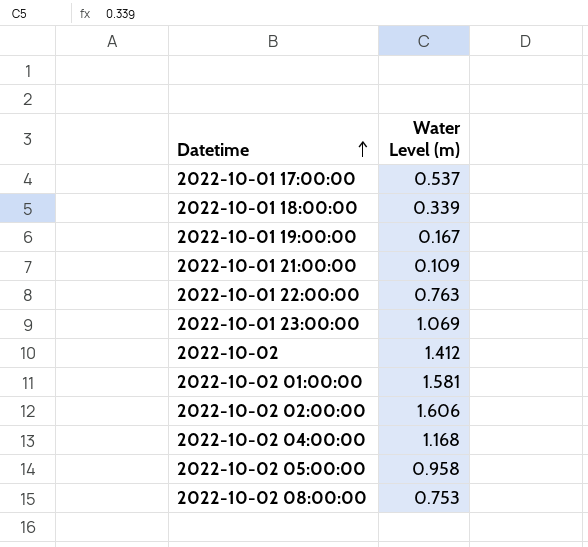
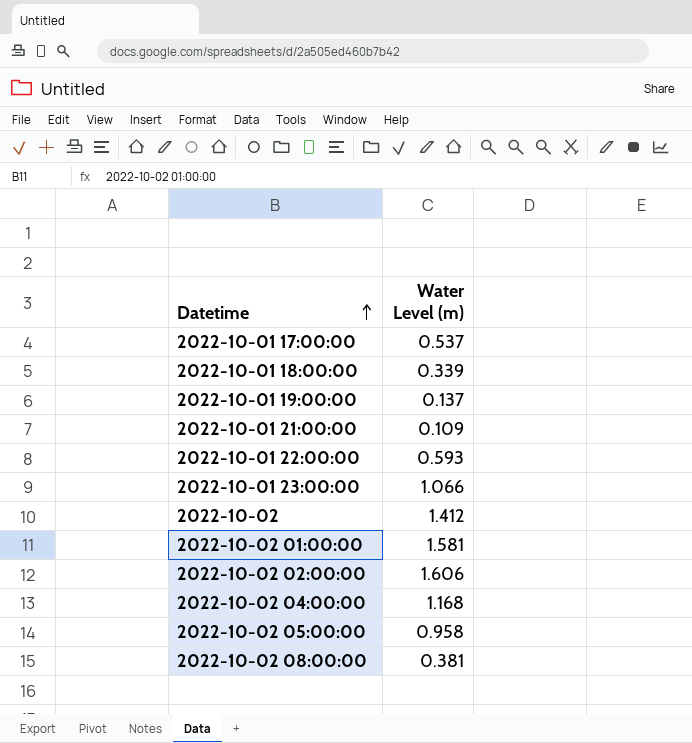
2022-10-01 19:00:00 | Water Level (m): 0.167 -> 0.137
2022-10-01 22:00:00 | Water Level (m): 0.763 -> 0.593
2022-10-01 23:00:00 | Water Level (m): 1.069 -> 1.066
2022-10-02 08:00:00 | Water Level (m): 0.753 -> 0.381

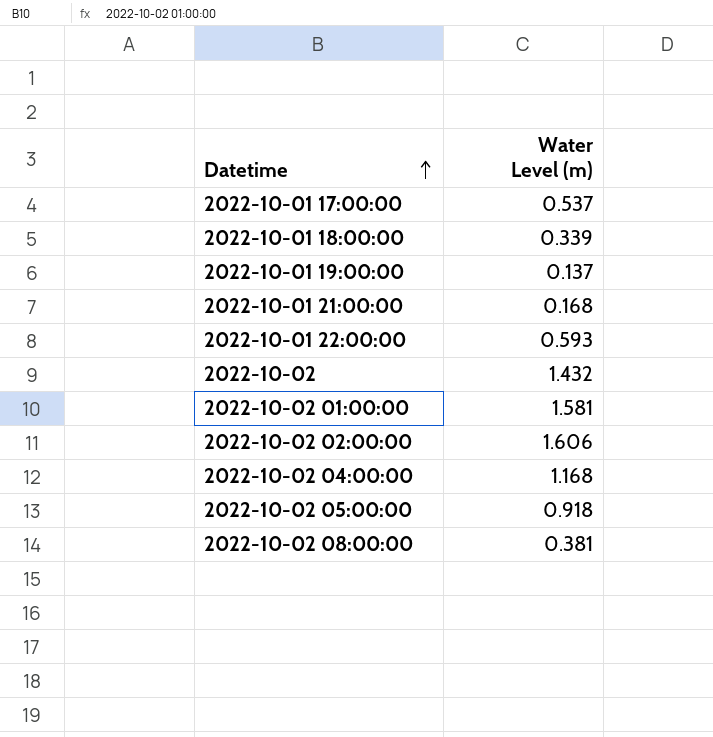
row 2022-10-01 23:00:00: 1.066 -> none
2022-10-01 21:00:00 | Water Level (m): 0.109 -> 0.168
2022-10-02 | Water Level (m): 1.412 -> 1.432
2022-10-02 05:00:00 | Water Level (m): 0.958 -> 0.918

